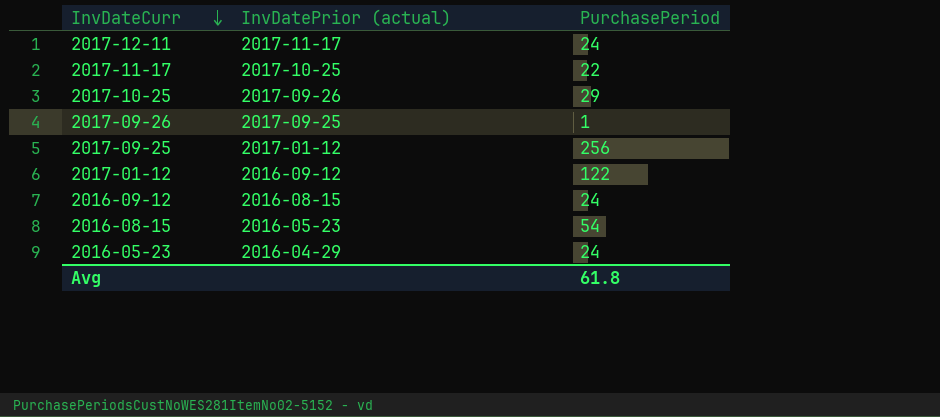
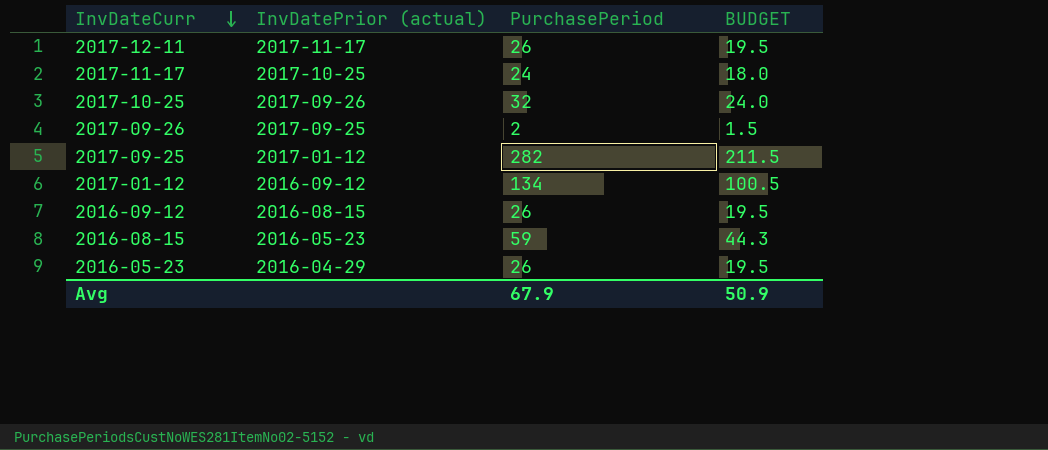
column BUDGET | formula: none -> [PurchasePeriod] * 0.75
2017-12-11 | PurchasePeriod: 24 -> 26
2017-11-17 | PurchasePeriod: 22 -> 24
2017-10-25 | PurchasePeriod: 29 -> 32
2017-09-26 | PurchasePeriod: 1 -> 2
2017-09-25 | PurchasePeriod: 256 -> 282
2017-01-12 | PurchasePeriod: 122 -> 134
2016-09-12 | PurchasePeriod: 24 -> 26
2016-08-15 | PurchasePeriod: 54 -> 59
2016-05-23 | PurchasePeriod: 24 -> 26
Avg | PurchasePeriod: 61.8 -> 67.9

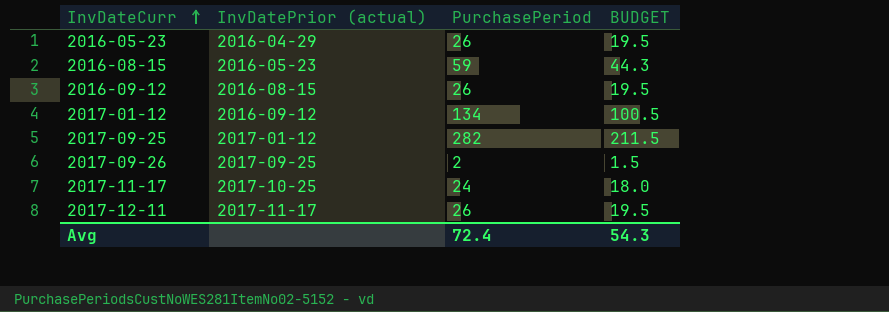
row order: InvDateCurr descending -> InvDateCurr ascending
row 2017-10-25: 2017-09-26 | 32 | 24.0 -> none
Avg | PurchasePeriod: 67.9 -> 72.4
Avg | BUDGET: 50.9 -> 54.3

